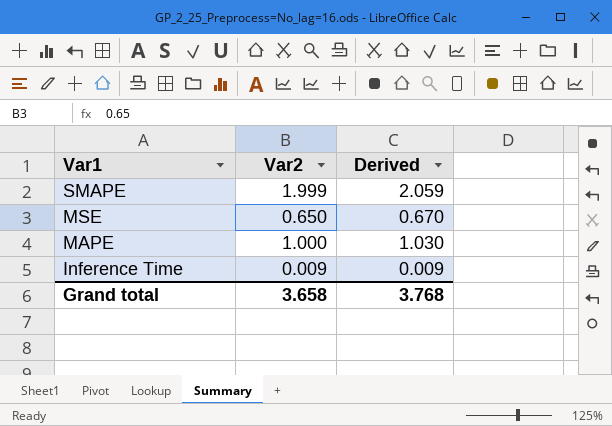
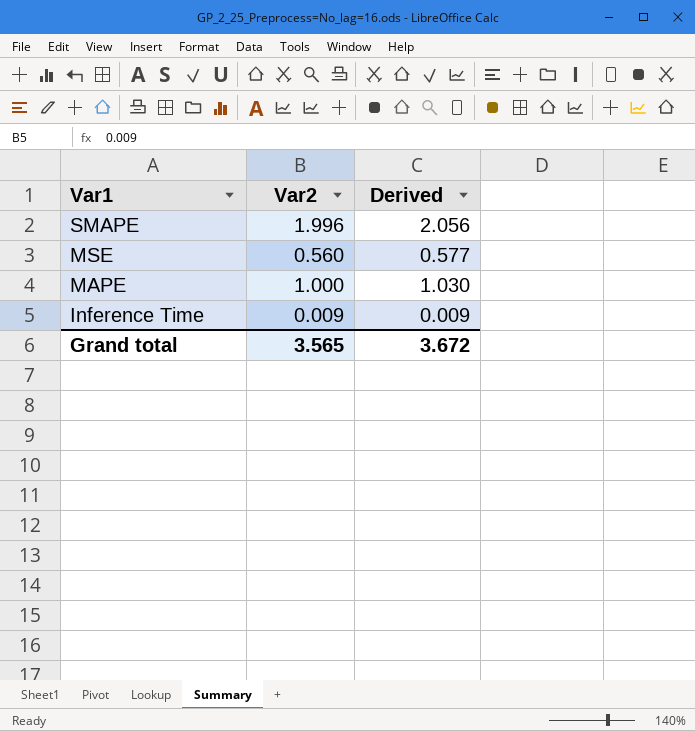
SMAPE | Var2: 1.999 -> 1.996
SMAPE | Derived: 2.059 -> 2.056
MSE | Var2: 0.650 -> 0.560
MSE | Derived: 0.670 -> 0.577
Grand total | Var2: 3.658 -> 3.565
Grand total | Derived: 3.768 -> 3.672

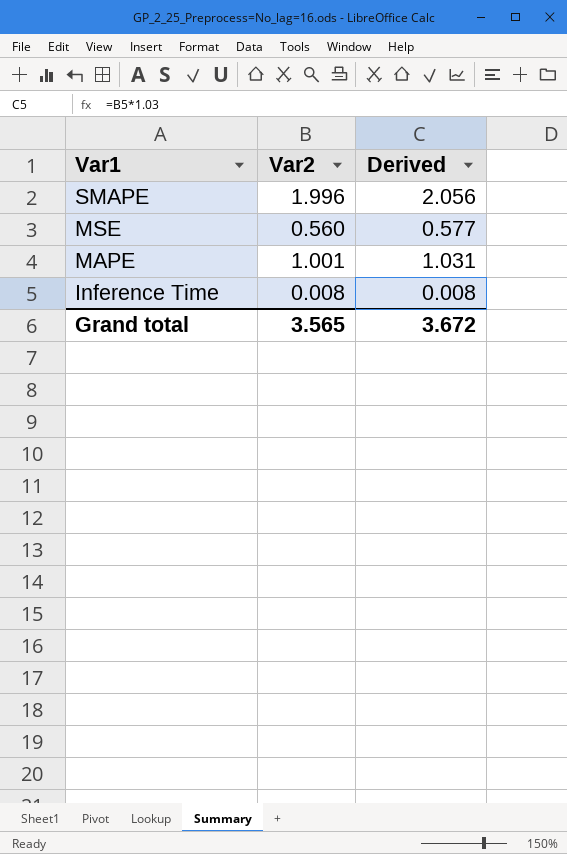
MAPE | Var2: 1.000 -> 1.001
MAPE | Derived: 1.030 -> 1.031
Inference Time | Var2: 0.009 -> 0.008
Inference Time | Derived: 0.009 -> 0.008

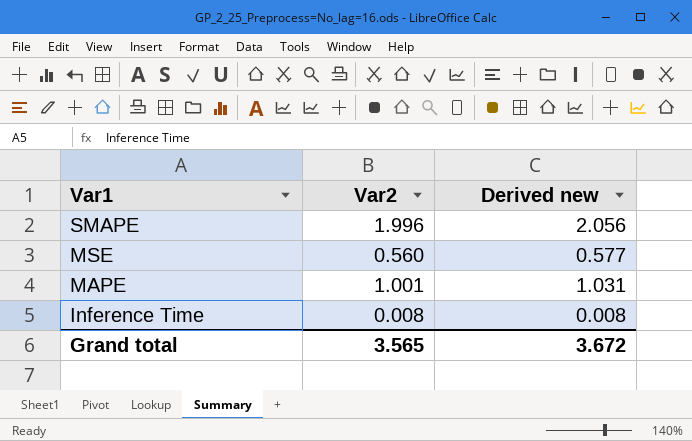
column name: Derived -> Derived new

